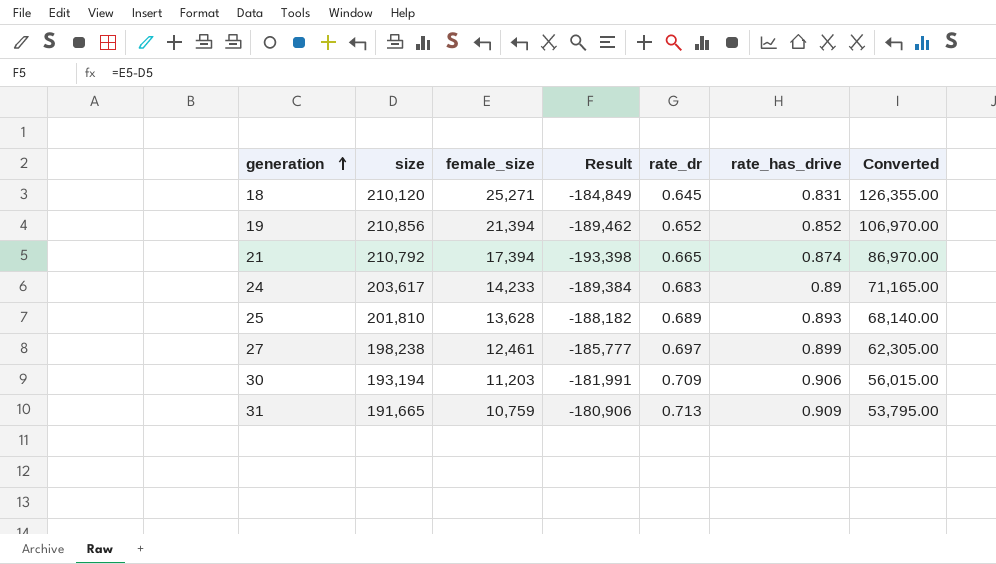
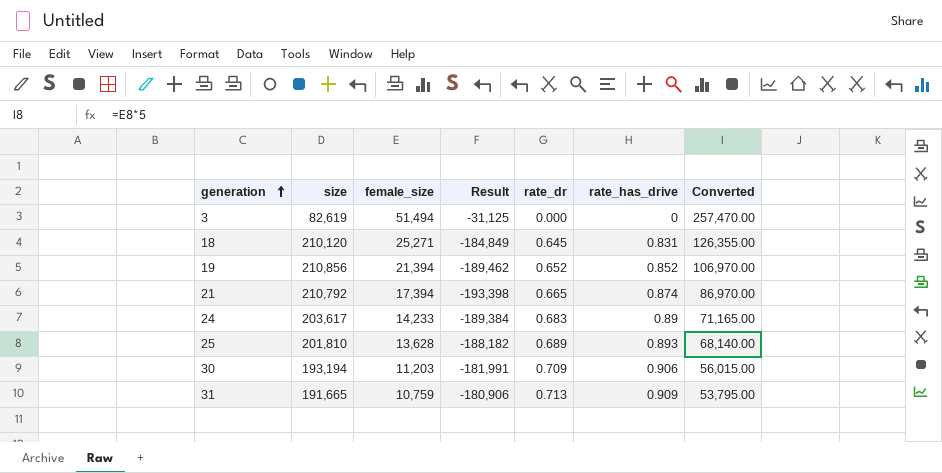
row 27: 198,238 | 12,461 | -185,777 | 0.697 | 0.899 | 62,305.00 -> none
row 3: none -> 82,619 | 51,494 | -31,125 | 0.000 | 0 | 257,470.00

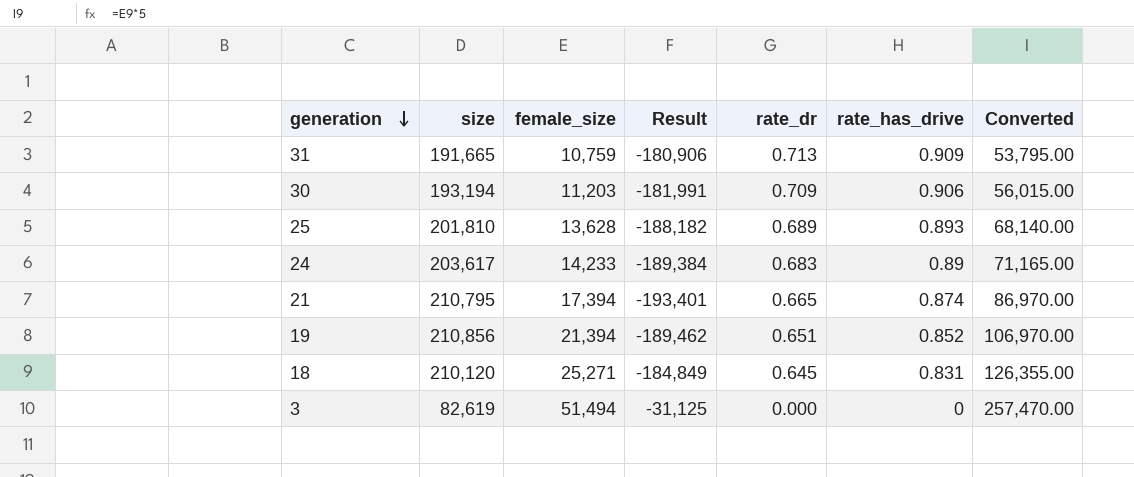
row order: generation ascending -> generation descending
21 | size: 210,792 -> 210,795
21 | Result: -193,398 -> -193,401
19 | rate_dr: 0.652 -> 0.651

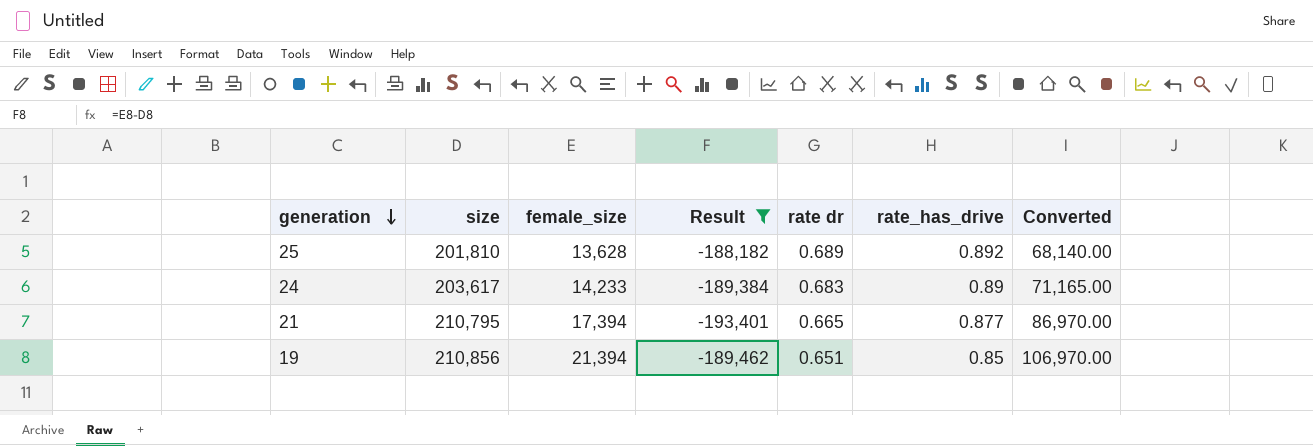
filter: none -> Result <= -188,182
column name: rate_dr -> rate dr
25 | rate_has_drive: 0.893 -> 0.892
21 | rate_has_drive: 0.874 -> 0.877
19 | rate_has_drive: 0.852 -> 0.85

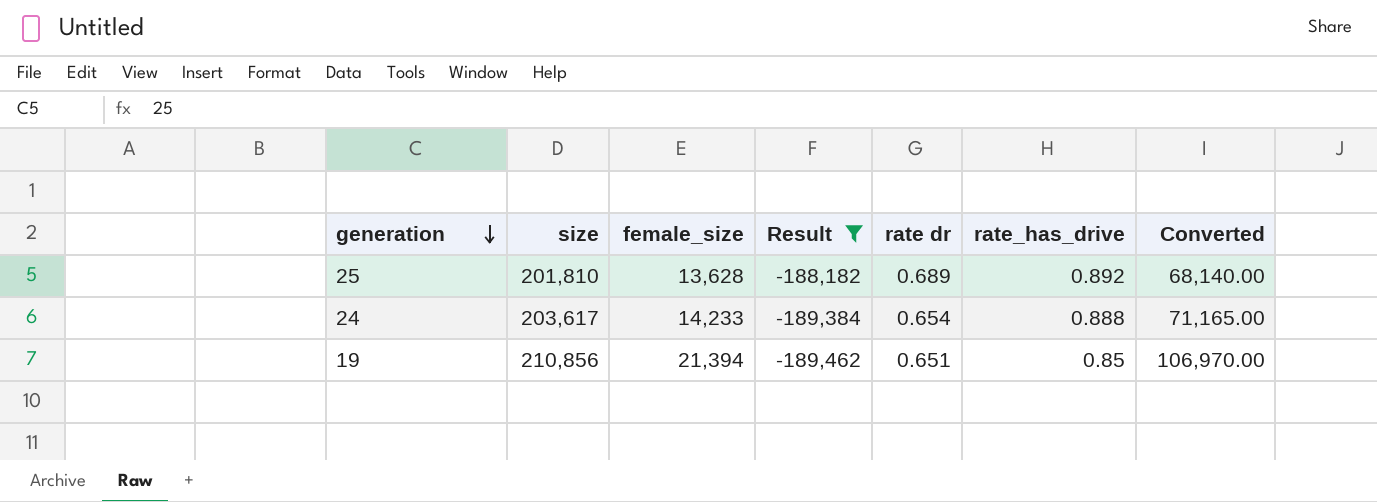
row 21: 210,795 | 17,394 | -193,401 | 0.665 | 0.877 | 86,970.00 -> none
24 | rate dr: 0.683 -> 0.654
24 | rate_has_drive: 0.89 -> 0.888

